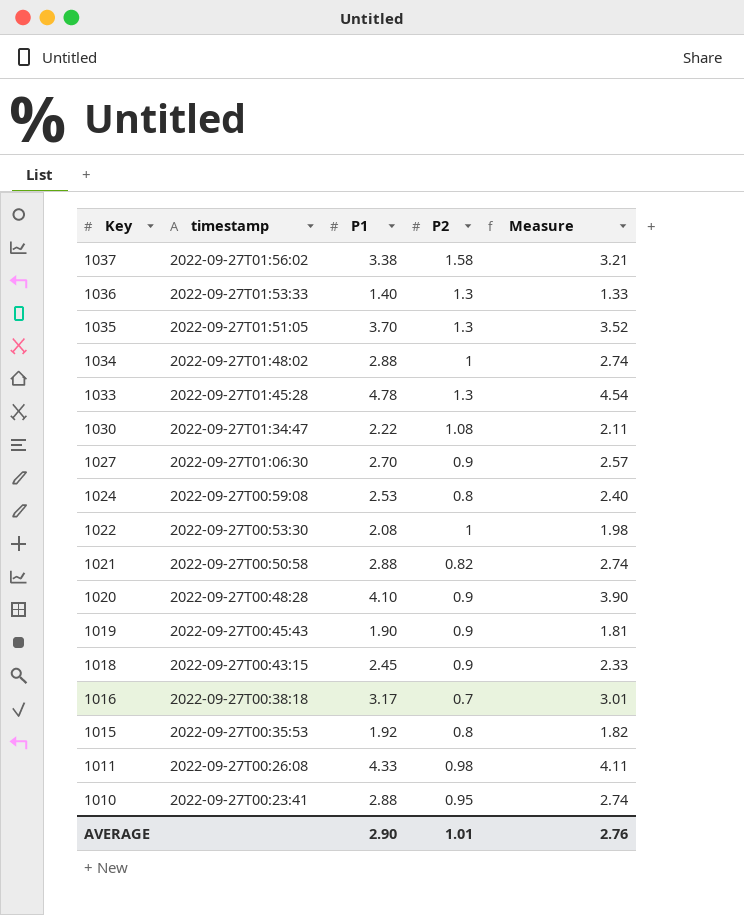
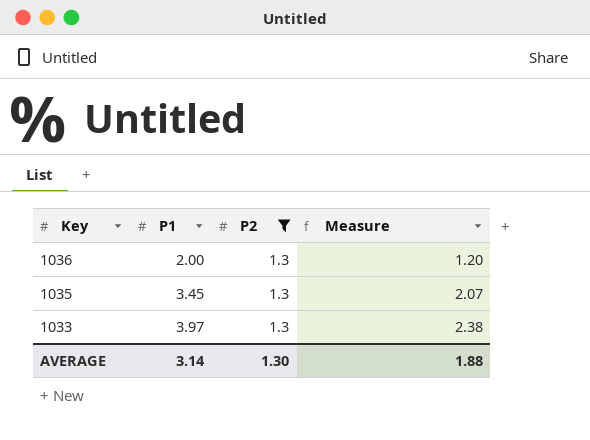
filter: none -> P2 = 1.3
column timestamp | position: 2 -> none
column Measure | formula: [P1] * 0.95 -> [P1] * 0.6
1036 | P1: 1.40 -> 2.00
1035 | P1: 3.70 -> 3.45
1033 | P1: 4.78 -> 3.97
AVERAGE | P1: 2.90 -> 3.14
AVERAGE | P2: 1.01 -> 1.30
AVERAGE | Measure: 2.76 -> 1.88

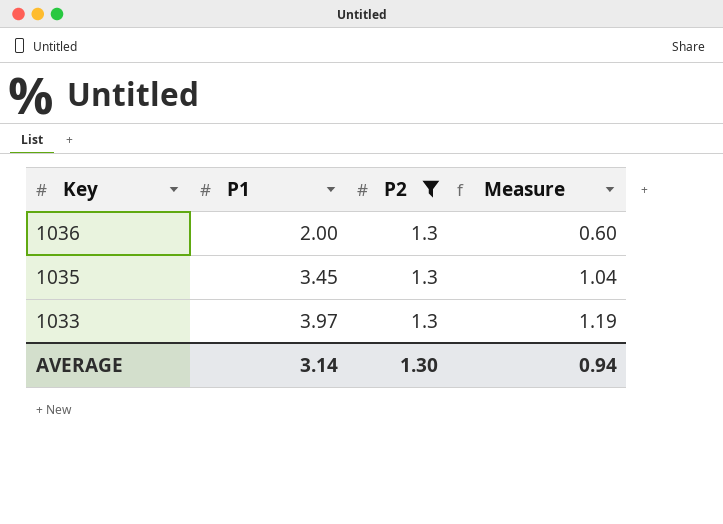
column Measure | formula: [P1] * 0.6 -> [P1] * 0.3
AVERAGE | Measure: 1.88 -> 0.94

